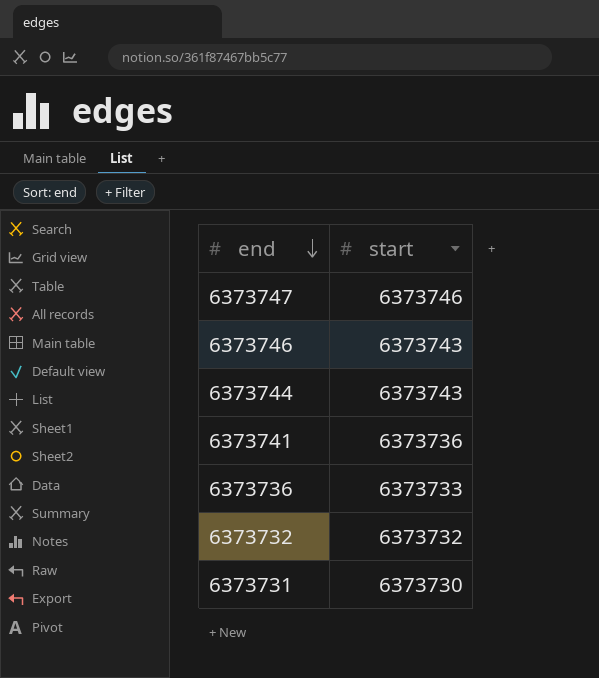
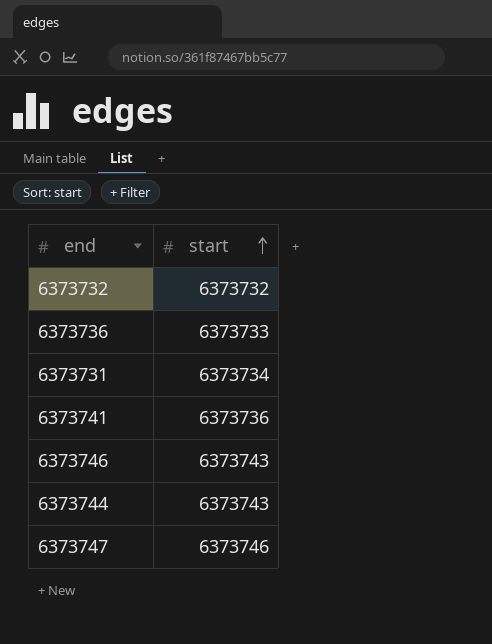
row order: end descending -> start ascending
6373731 | start: 6373730 -> 6373734

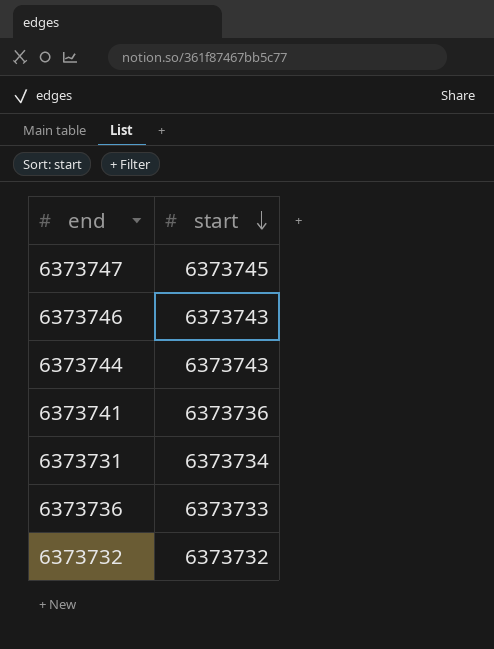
row order: start ascending -> start descending
6373747 | start: 6373746 -> 6373745

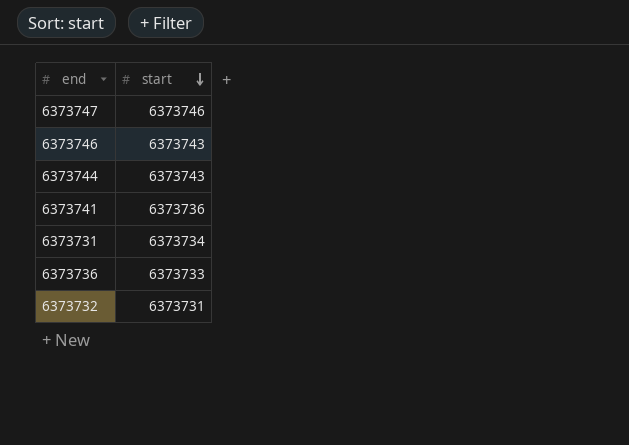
6373747 | start: 6373745 -> 6373746
6373732 | start: 6373732 -> 6373731

